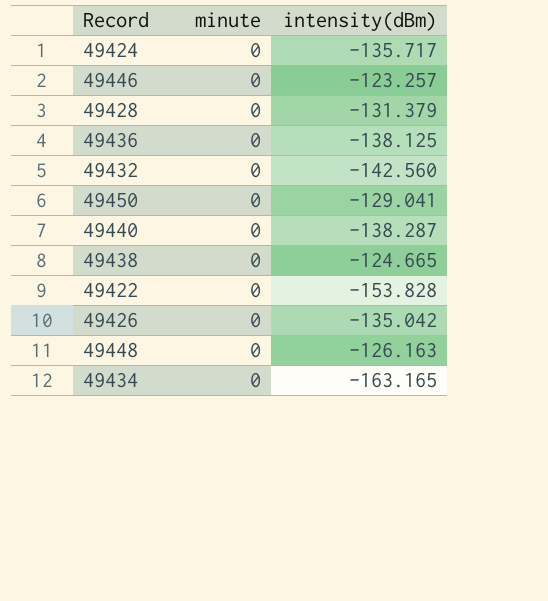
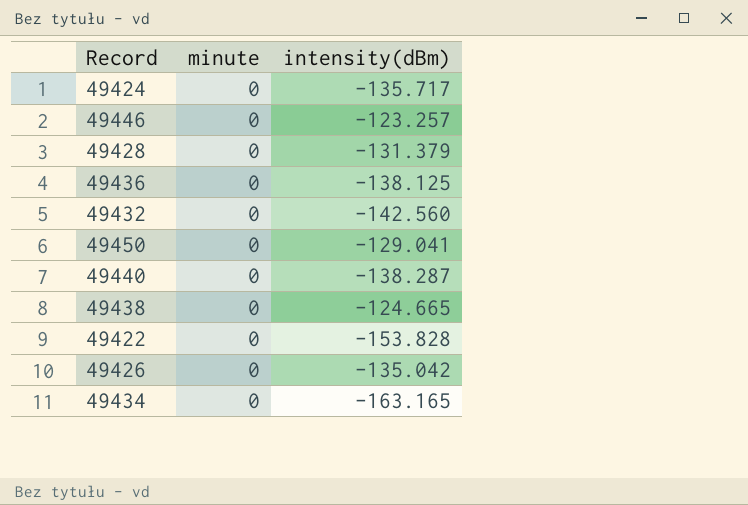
row 49448: 0 | -126.163 -> none

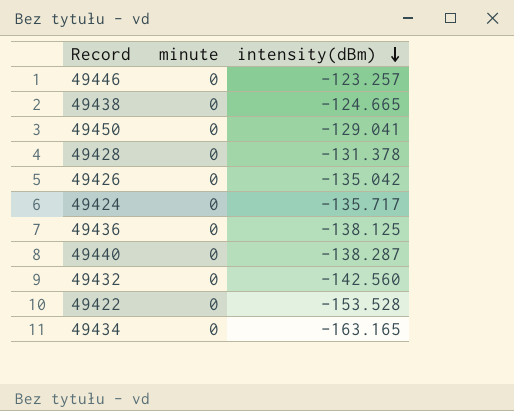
row order: none -> intensity(dBm) descending
49428 | intensity(dBm): -131.379 -> -131.378
49422 | intensity(dBm): -153.828 -> -153.528

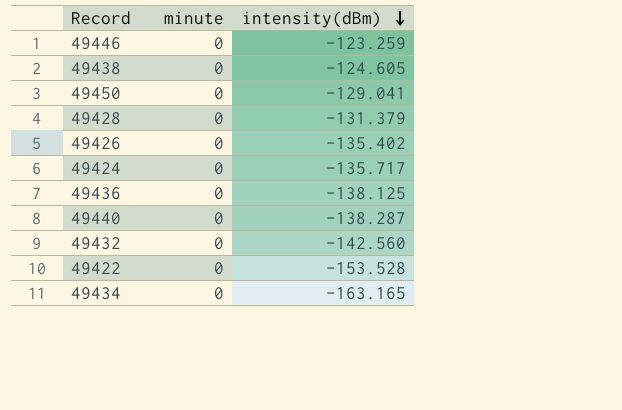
49446 | intensity(dBm): -123.257 -> -123.259
49438 | intensity(dBm): -124.665 -> -124.605
49428 | intensity(dBm): -131.378 -> -131.379
49426 | intensity(dBm): -135.042 -> -135.402

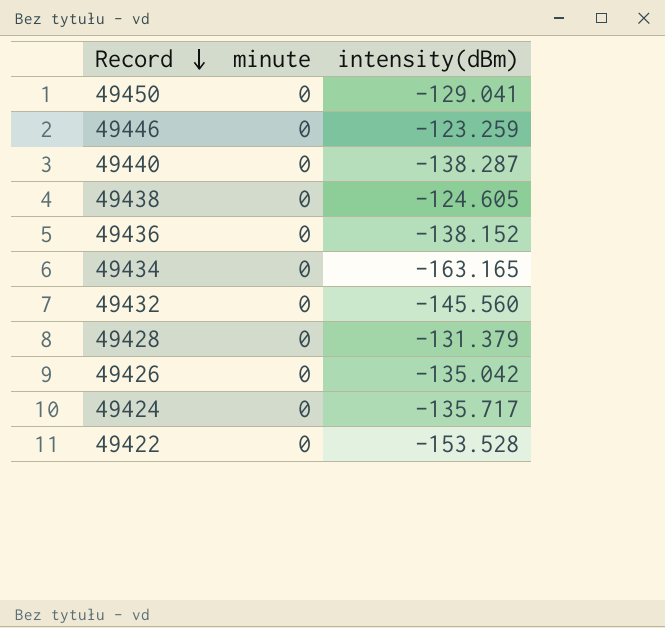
row order: intensity(dBm) descending -> Record descending
49436 | intensity(dBm): -138.125 -> -138.152
49432 | intensity(dBm): -142.560 -> -145.560
49426 | intensity(dBm): -135.402 -> -135.042

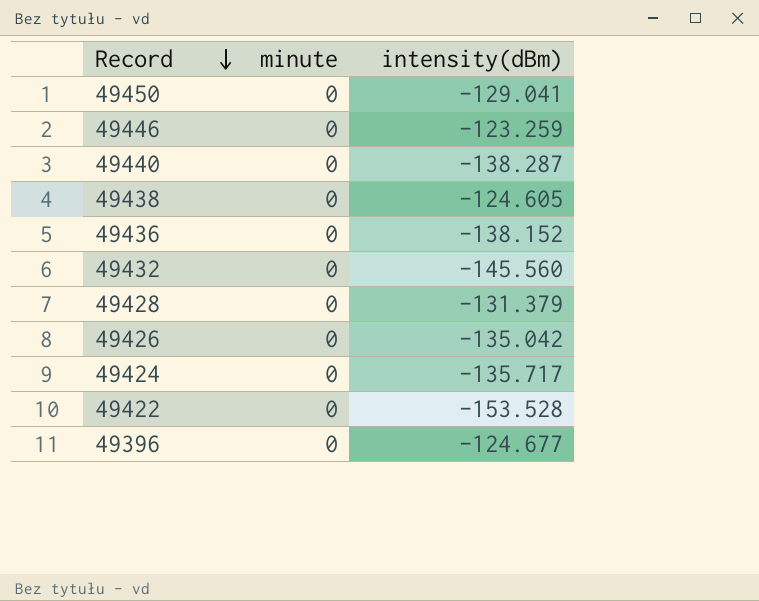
row 49434: 0 | -163.165 -> none
row 49396: none -> 0 | -124.677

